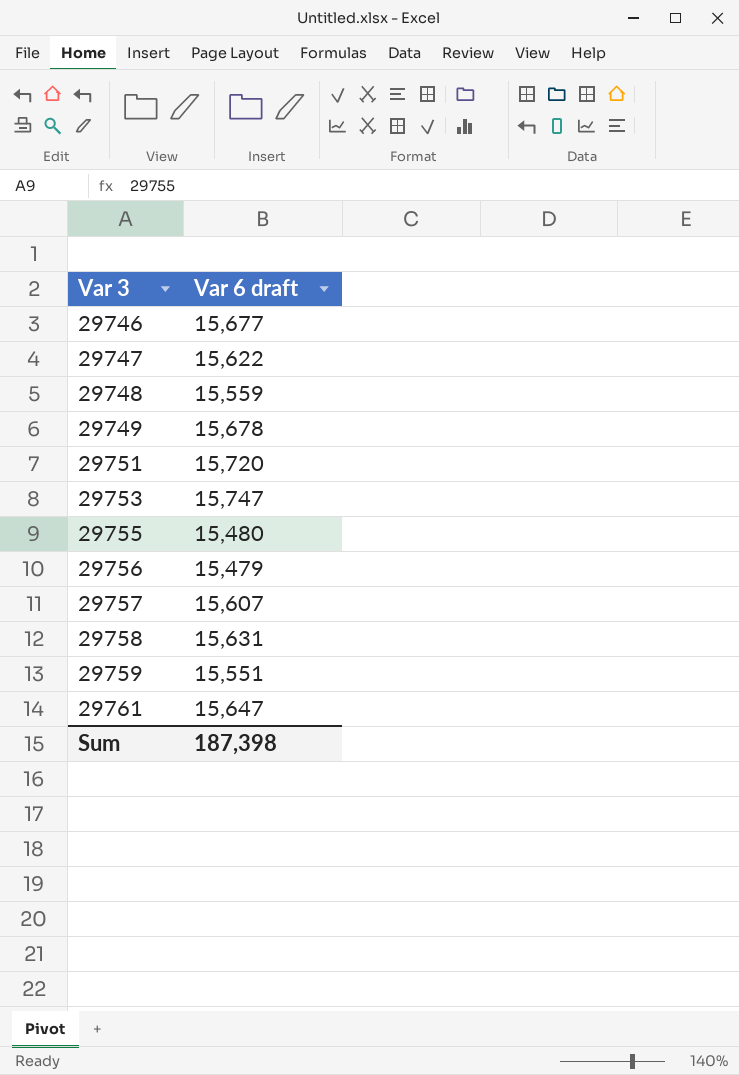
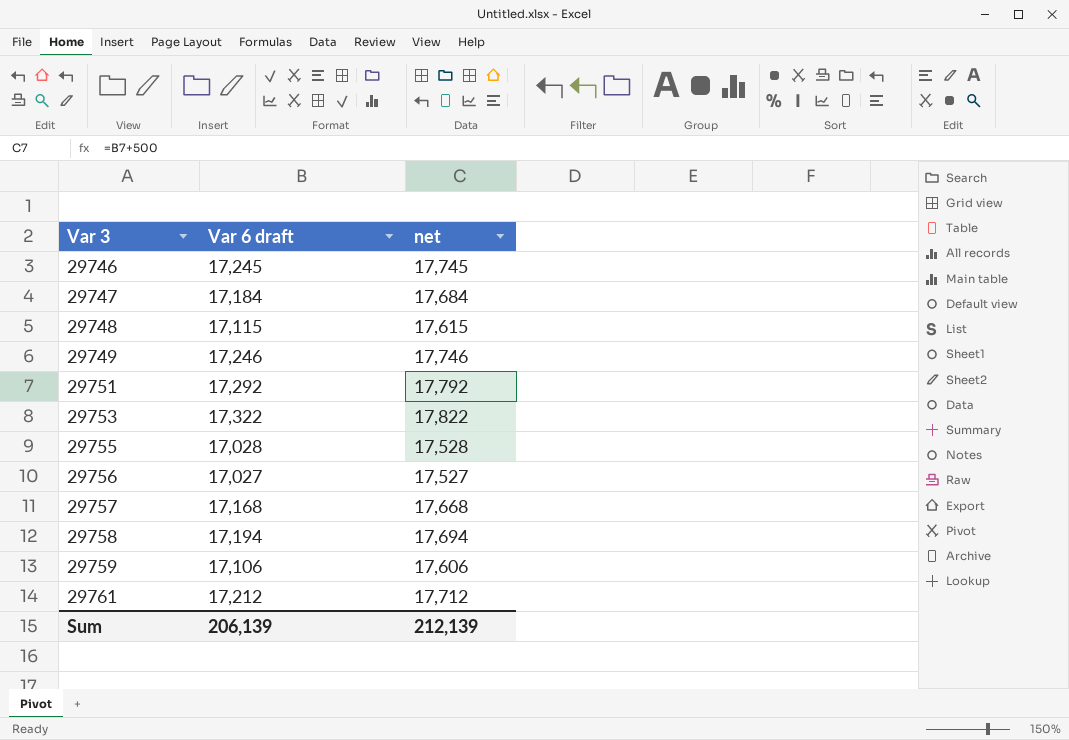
column net | formula: none -> [Var 6 draft] + 500
29746 | Var 6 draft: 15,677 -> 17,245
29747 | Var 6 draft: 15,622 -> 17,184
29748 | Var 6 draft: 15,559 -> 17,115
29749 | Var 6 draft: 15,678 -> 17,246
29751 | Var 6 draft: 15,720 -> 17,292
29753 | Var 6 draft: 15,747 -> 17,322
29755 | Var 6 draft: 15,480 -> 17,028
29756 | Var 6 draft: 15,479 -> 17,027
29757 | Var 6 draft: 15,607 -> 17,168
29758 | Var 6 draft: 15,631 -> 17,194
29759 | Var 6 draft: 15,551 -> 17,106
29761 | Var 6 draft: 15,647 -> 17,212
Sum | Var 6 draft: 187,398 -> 206,139

